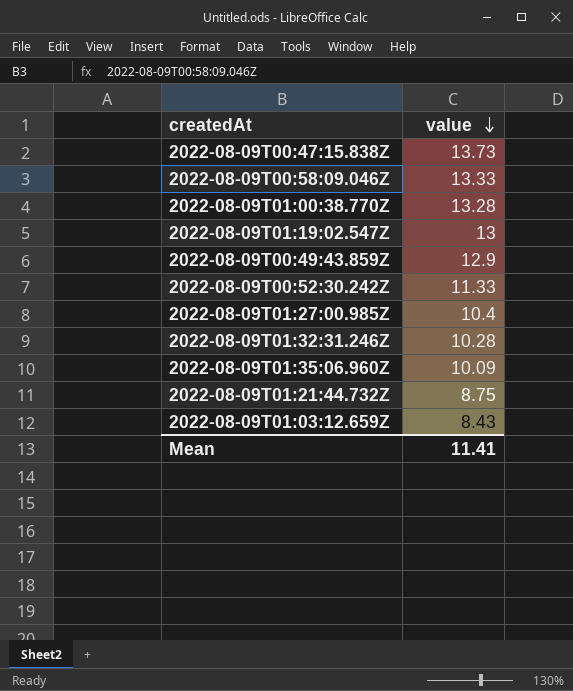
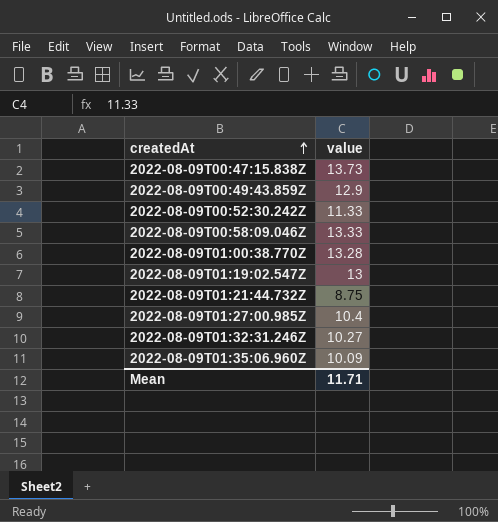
row order: value descending -> createdAt ascending
row 2022-08-09T01:03:12.659Z: 8.43 -> none
2022-08-09T01:32:31.246Z | value: 10.28 -> 10.27
Mean | value: 11.41 -> 11.71

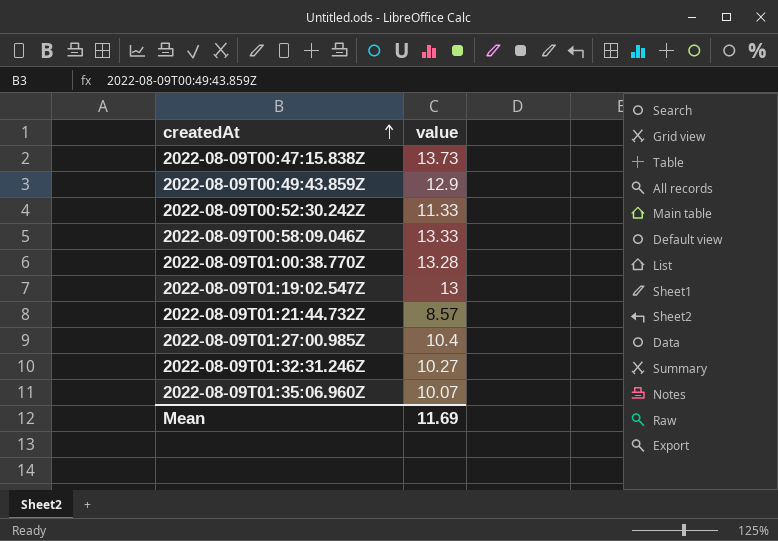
2022-08-09T01:21:44.732Z | value: 8.75 -> 8.57
2022-08-09T01:35:06.960Z | value: 10.09 -> 10.07
Mean | value: 11.71 -> 11.69

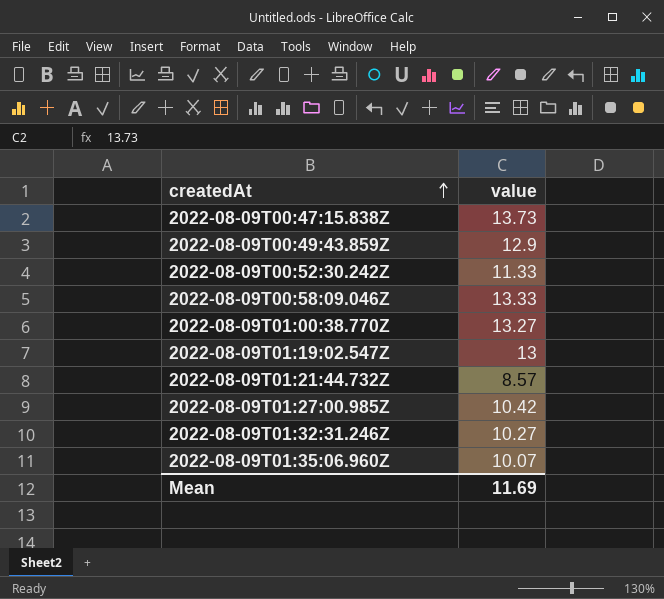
2022-08-09T01:00:38.770Z | value: 13.28 -> 13.27
2022-08-09T01:27:00.985Z | value: 10.4 -> 10.42

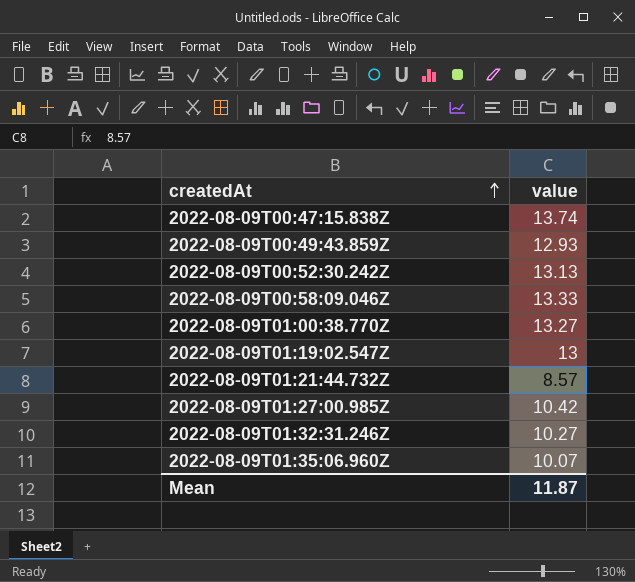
2022-08-09T00:47:15.838Z | value: 13.73 -> 13.74
2022-08-09T00:49:43.859Z | value: 12.9 -> 12.93
2022-08-09T00:52:30.242Z | value: 11.33 -> 13.13
Mean | value: 11.69 -> 11.87

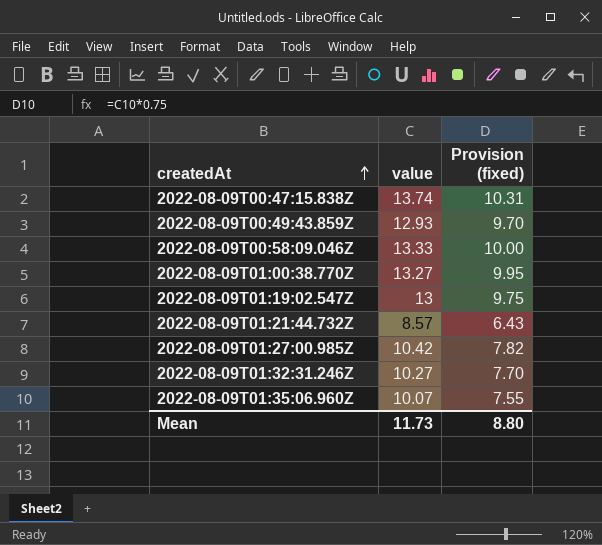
column Provision (fixed) | formula: none -> [value] * 0.75
row 2022-08-09T00:52:30.242Z: 13.13 -> none
Mean | value: 11.87 -> 11.73

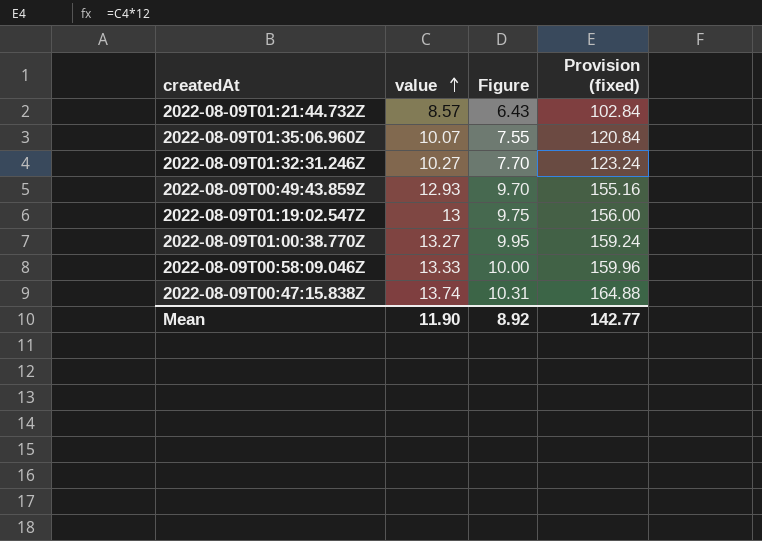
row order: createdAt ascending -> value ascending
column Figure | formula: none -> [value] * 0.75
column Provision (fixed) | formula: [value] * 0.75 -> [value] * 12
row 2022-08-09T01:27:00.985Z: 10.42 | 7.82 -> none
Mean | value: 11.73 -> 11.90
Mean | Provision (fixed): 8.80 -> 142.77

